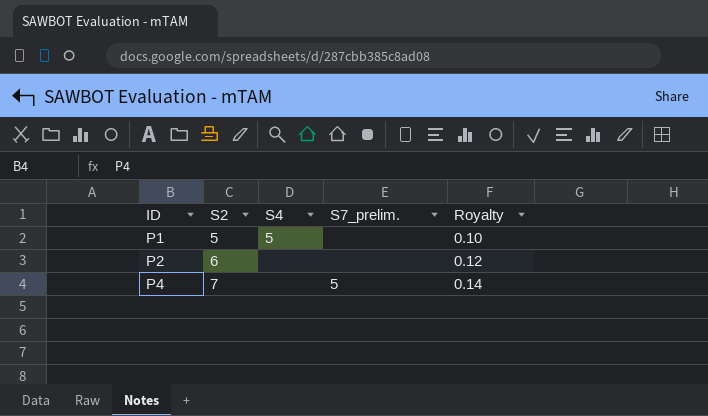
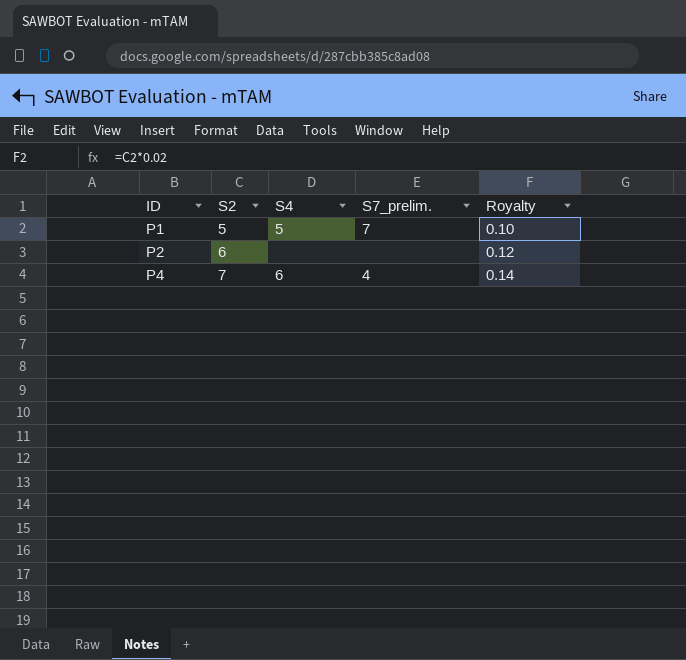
P1 | S7_prelim.: none -> 7
P4 | S4: none -> 6
P4 | S7_prelim.: 5 -> 4

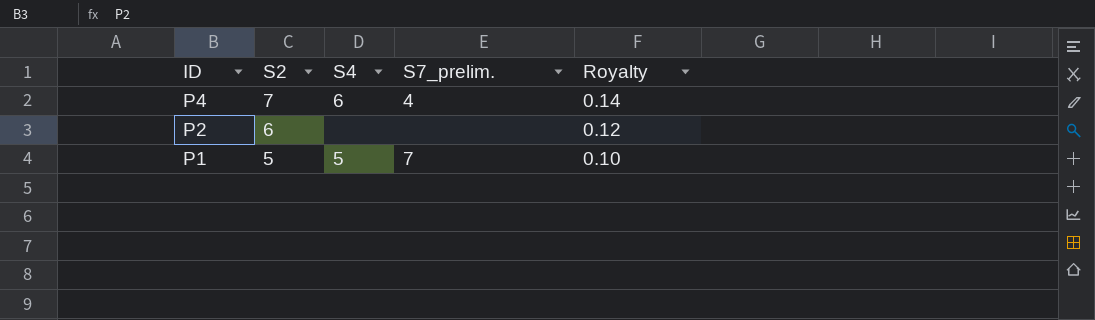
row order: ID ascending -> ID descending

